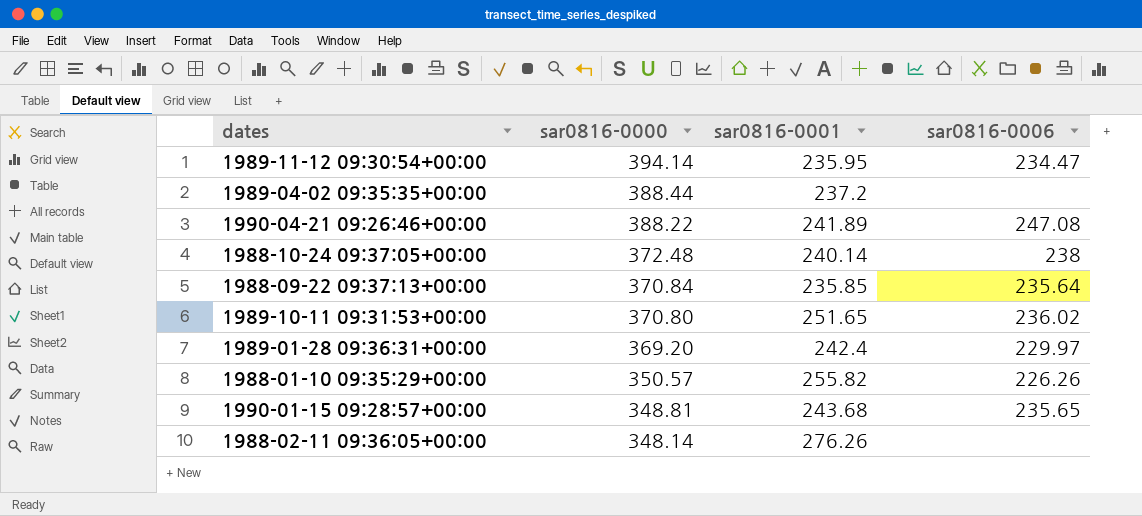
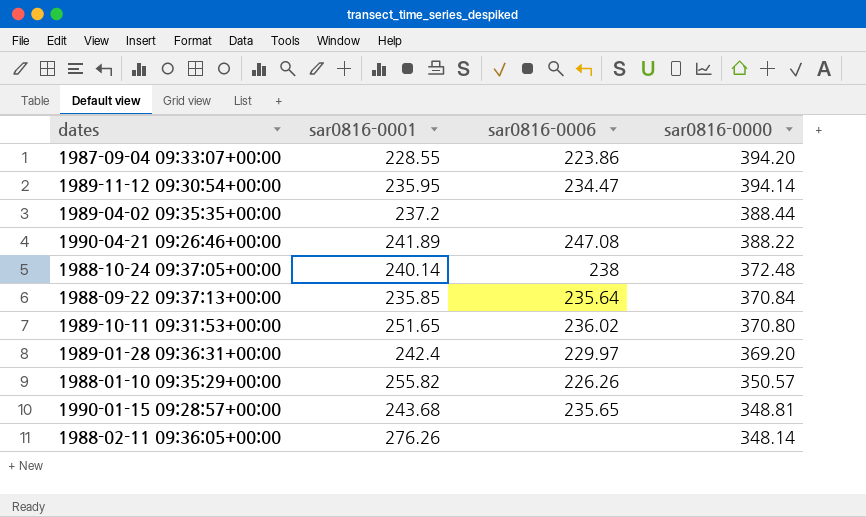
column sar0816-0000 | position: 2 -> 4
row 1987-09-04 09:33:07+00:00: none -> 228.55 | 223.86 | 394.20

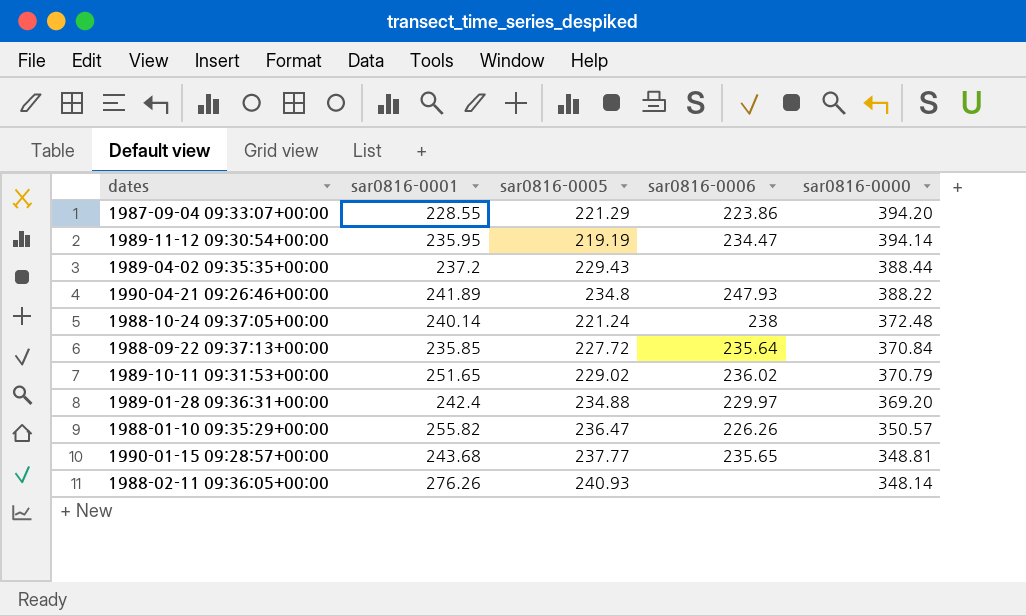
column sar0816-0005 | position: none -> 3
1990-04-21 09:26:46+00:00 | sar0816-0006: 247.08 -> 247.93
1989-10-11 09:31:53+00:00 | sar0816-0000: 370.80 -> 370.79

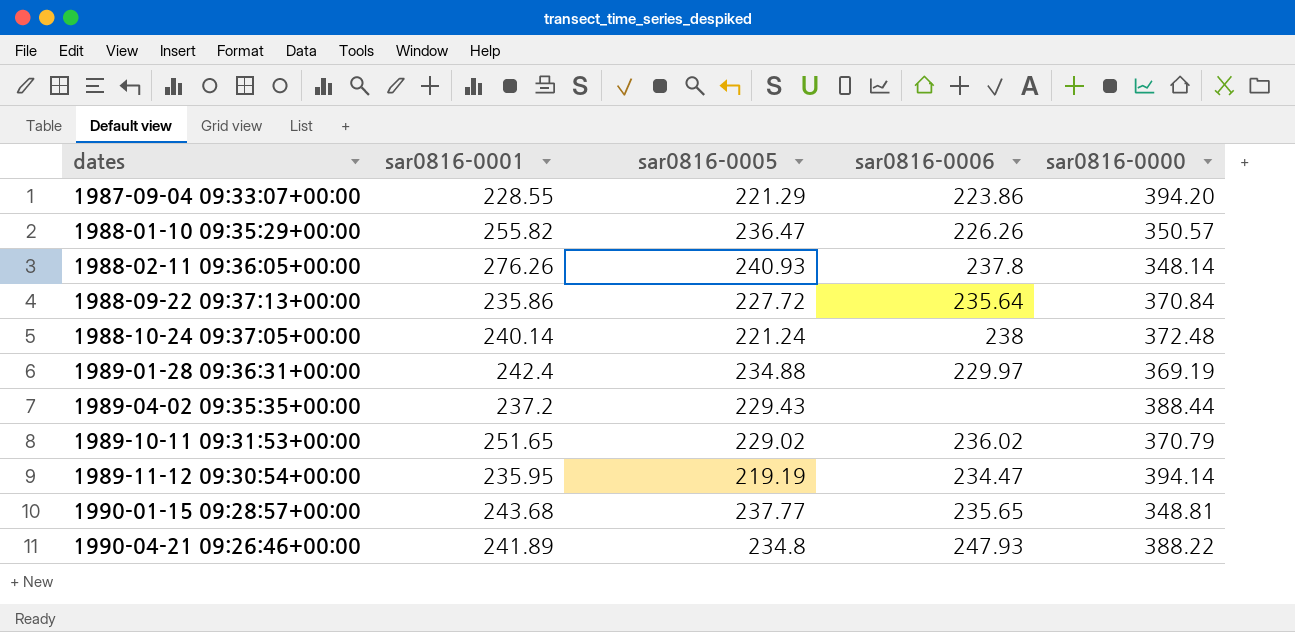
row order: sar0816-0000 descending -> dates ascending
1988-02-11 09:36:05+00:00 | sar0816-0006: none -> 237.8
1988-09-22 09:37:13+00:00 | sar0816-0001: 235.85 -> 235.86
1989-01-28 09:36:31+00:00 | sar0816-0000: 369.20 -> 369.19

